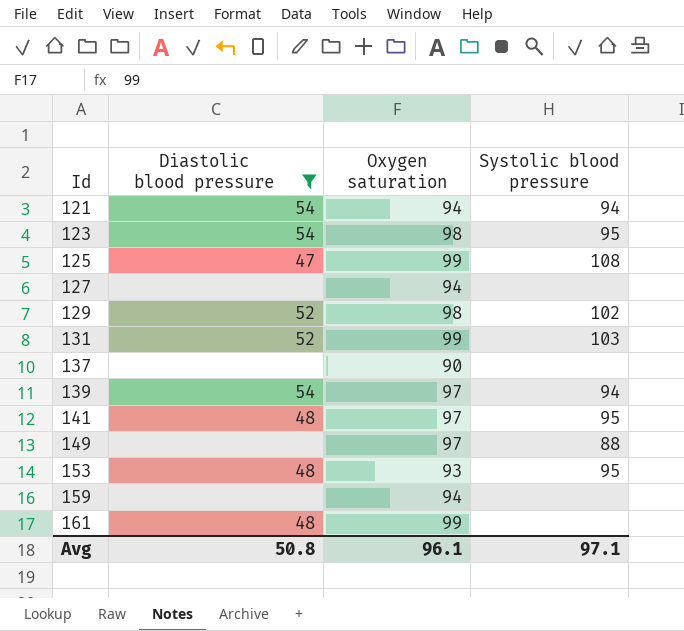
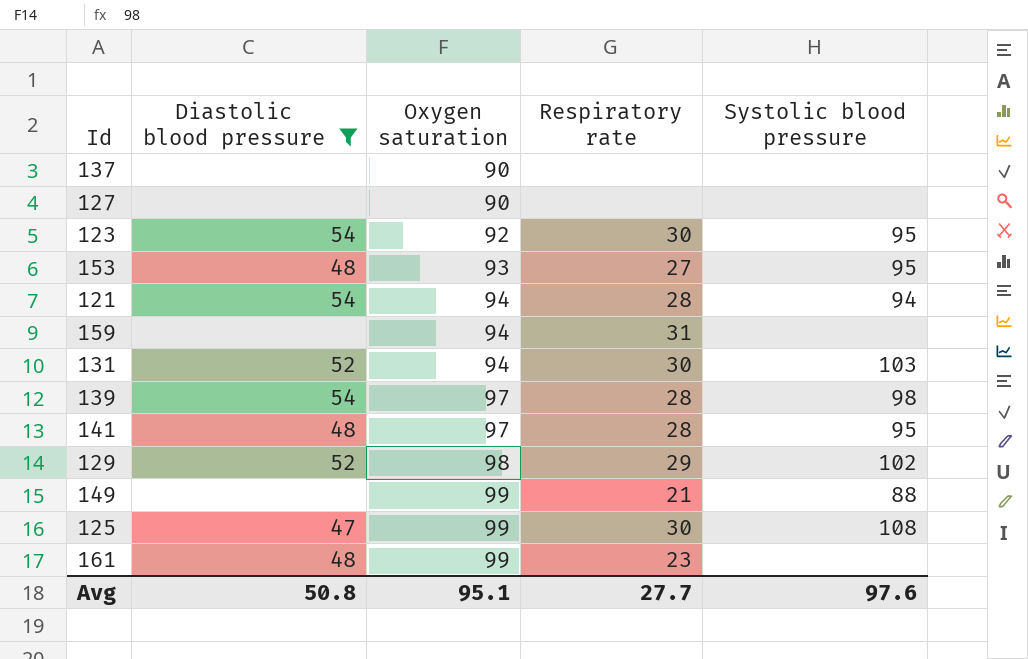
row order: Id ascending -> Oxygen saturation ascending
column Respiratory rate | position: none -> 4
127 | Oxygen saturation: 94 -> 90
123 | Oxygen saturation: 98 -> 92
131 | Oxygen saturation: 99 -> 94
139 | Systolic blood pressure: 94 -> 98
149 | Oxygen saturation: 97 -> 99
Avg | Oxygen saturation: 96.1 -> 95.1
Avg | Systolic blood pressure: 97.1 -> 97.6

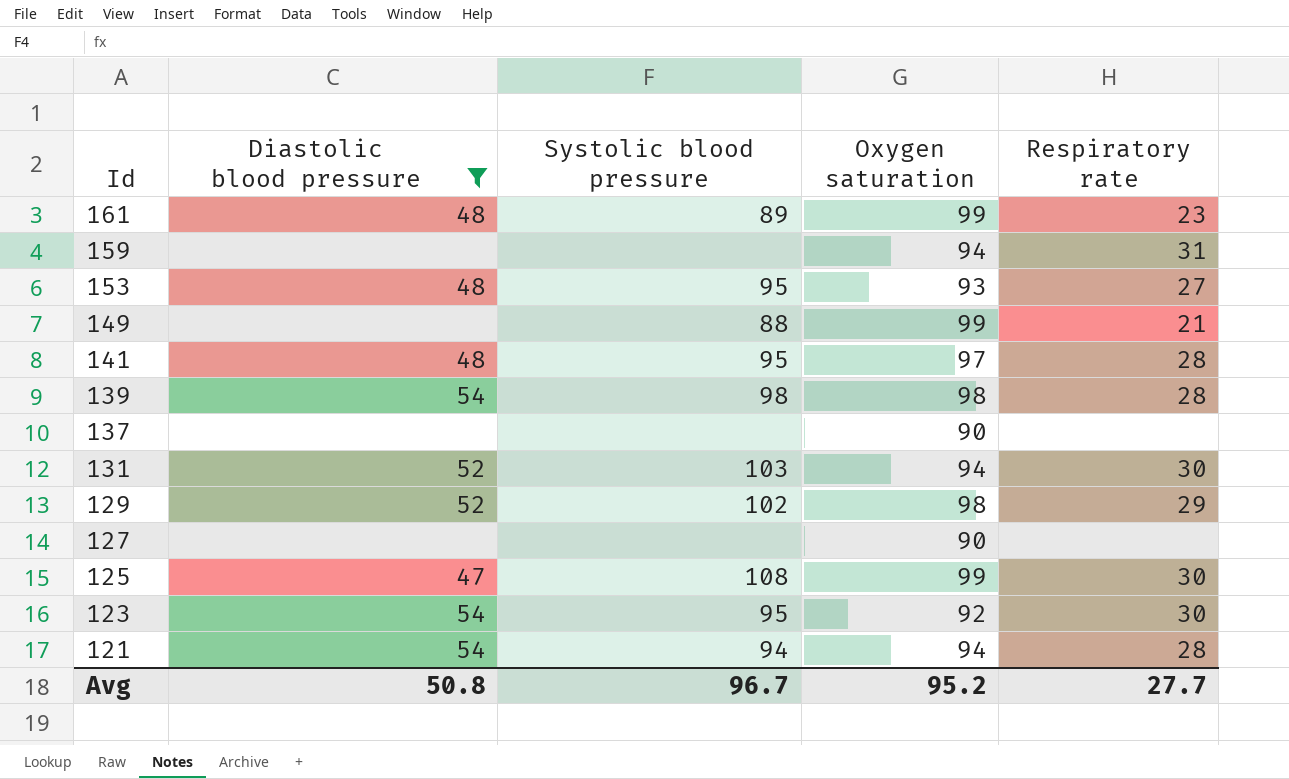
row order: Oxygen saturation ascending -> Id descending
column Systolic blood pressure | position: 5 -> 3
161 | Systolic blood pressure: none -> 89
139 | Oxygen saturation: 97 -> 98
Avg | Systolic blood pressure: 97.6 -> 96.7
Avg | Oxygen saturation: 95.1 -> 95.2

